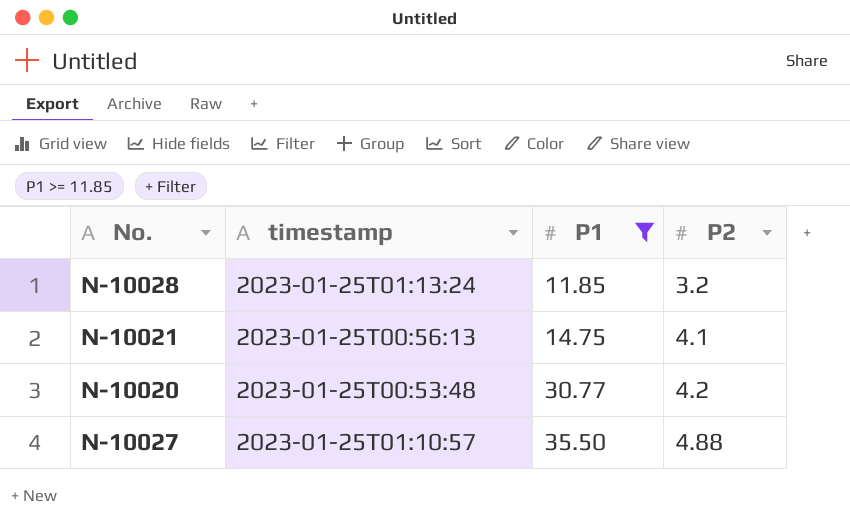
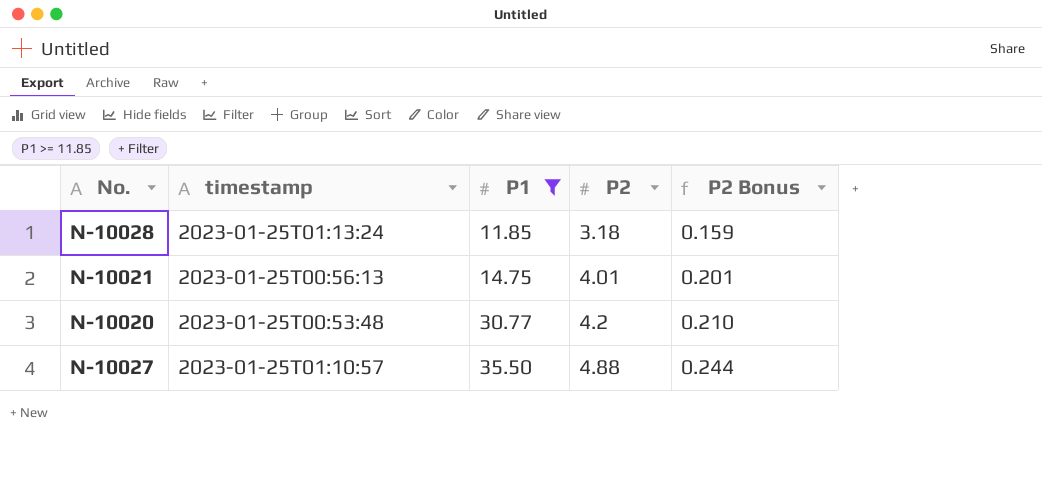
column P2 Bonus | formula: none -> [P2] * 0.05
N-10028 | P2: 3.2 -> 3.18
N-10021 | P2: 4.1 -> 4.01

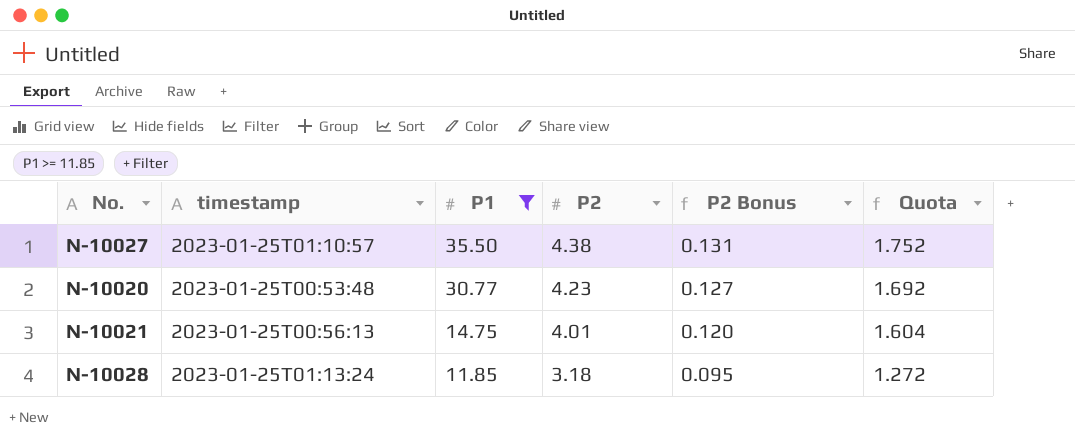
row order: P1 ascending -> P1 descending
column P2 Bonus | formula: [P2] * 0.05 -> [P2] * 0.03
column Quota | formula: none -> [P2] * 0.4
N-10027 | P2: 4.88 -> 4.38
N-10020 | P2: 4.2 -> 4.23

